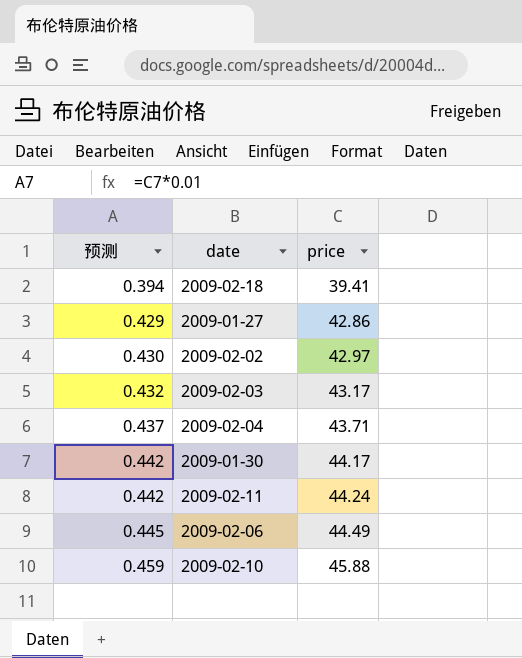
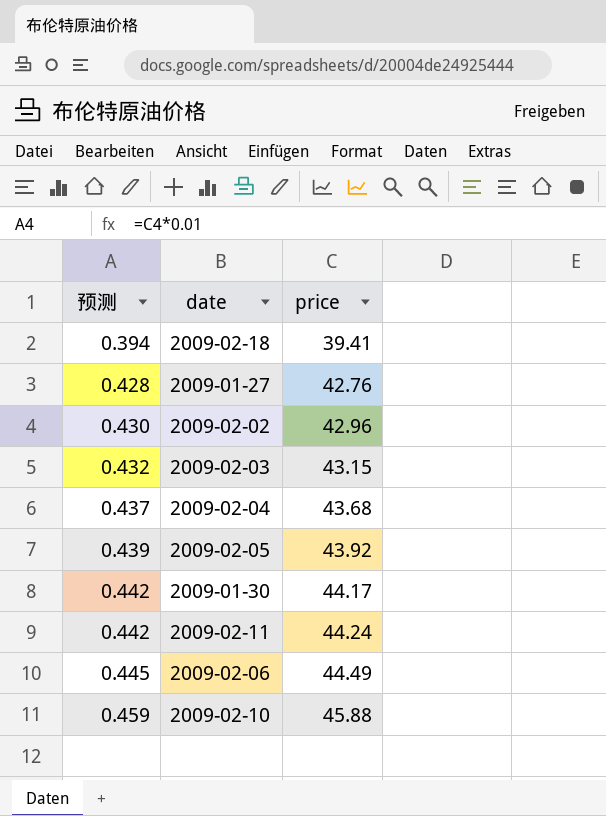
2009-01-27 | 预测: 0.429 -> 0.428
2009-01-27 | price: 42.86 -> 42.76
2009-02-02 | price: 42.97 -> 42.96
2009-02-03 | price: 43.17 -> 43.15
2009-02-04 | price: 43.71 -> 43.68
row 2009-02-05: none -> 0.439 | 43.92

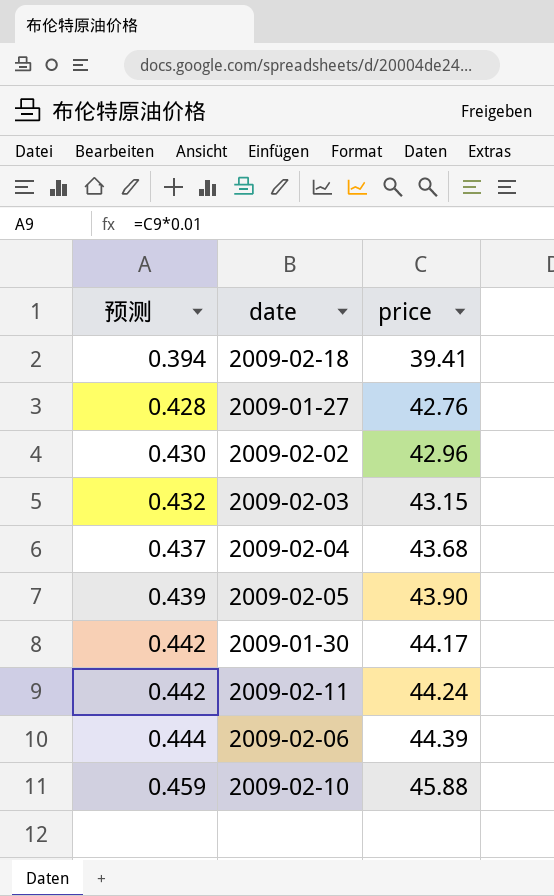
2009-02-05 | price: 43.92 -> 43.90
2009-02-06 | 预测: 0.445 -> 0.444
2009-02-06 | price: 44.49 -> 44.39

